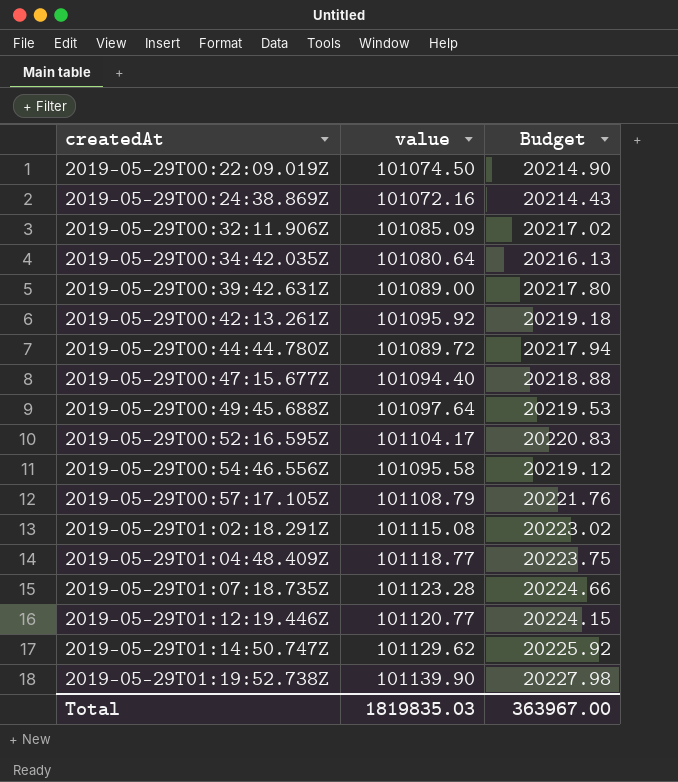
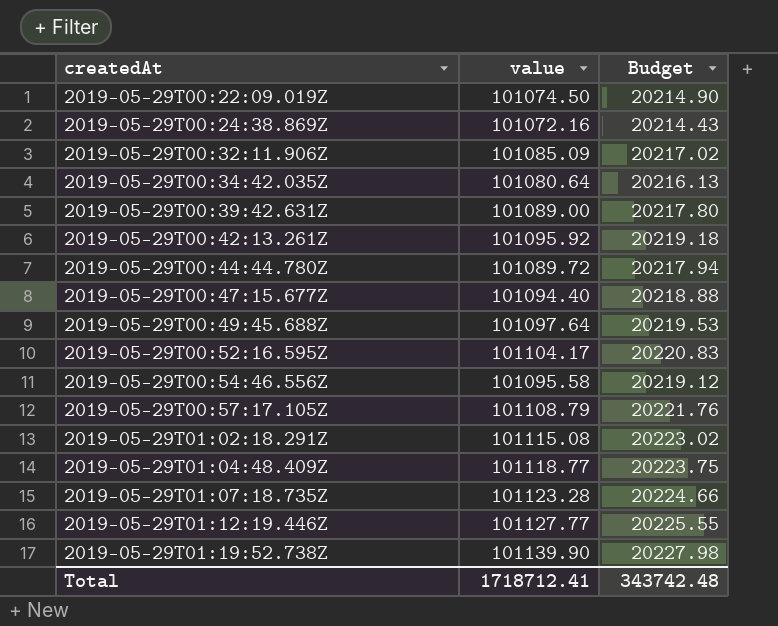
row 2019-05-29T01:14:50.747Z: 101129.62 | 20225.92 -> none
2019-05-29T01:12:19.446Z | value: 101120.77 -> 101127.77
2019-05-29T01:12:19.446Z | Budget: 20224.15 -> 20225.55
Total | value: 1819835.03 -> 1718712.41
Total | Budget: 363967.00 -> 343742.48

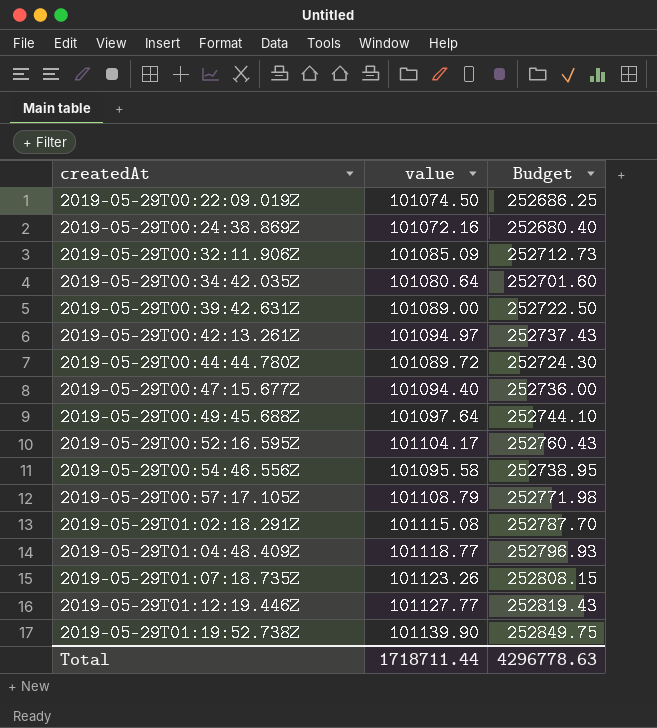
column Budget | formula: [value] * 0.2 -> [value] * 2.5
2019-05-29T00:42:13.261Z | value: 101095.92 -> 101094.97
2019-05-29T01:07:18.735Z | value: 101123.28 -> 101123.26
Total | value: 1718712.41 -> 1718711.44
Total | Budget: 343742.48 -> 4296778.63

